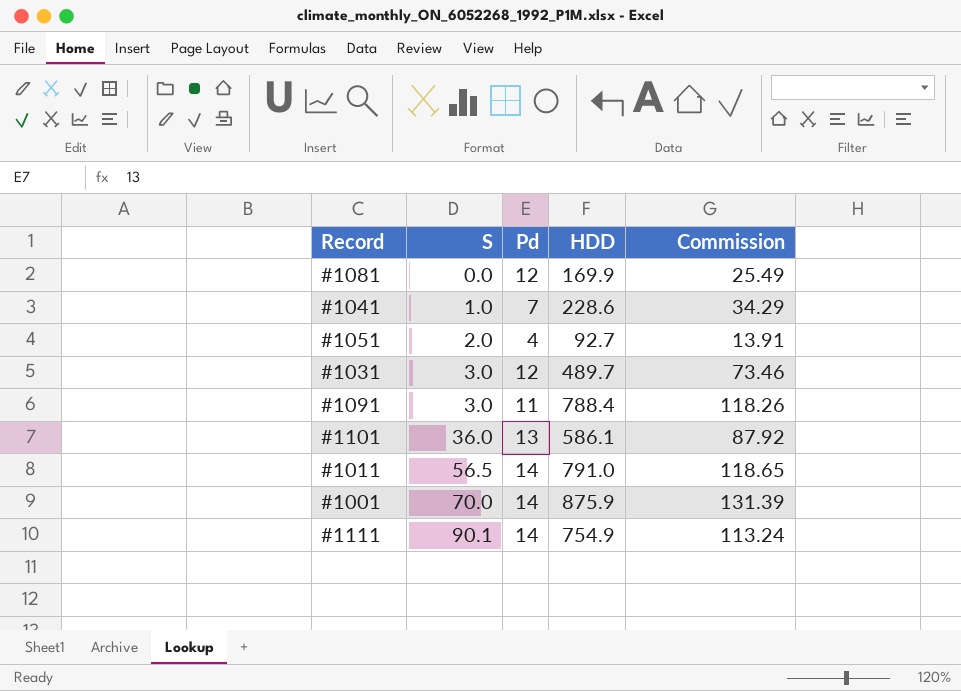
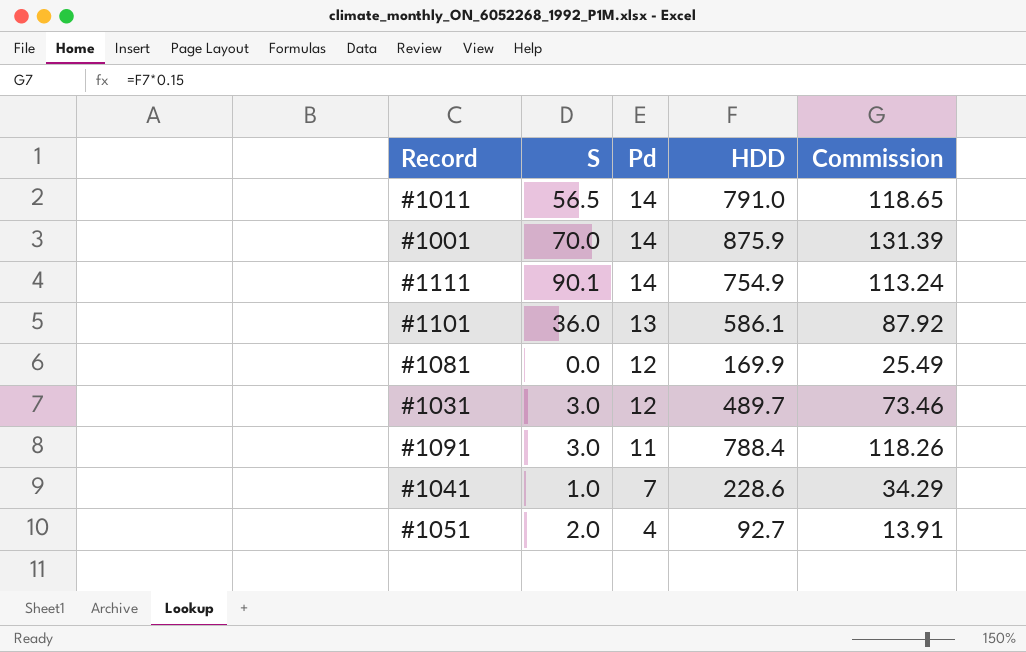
row order: S ascending -> Pd descending

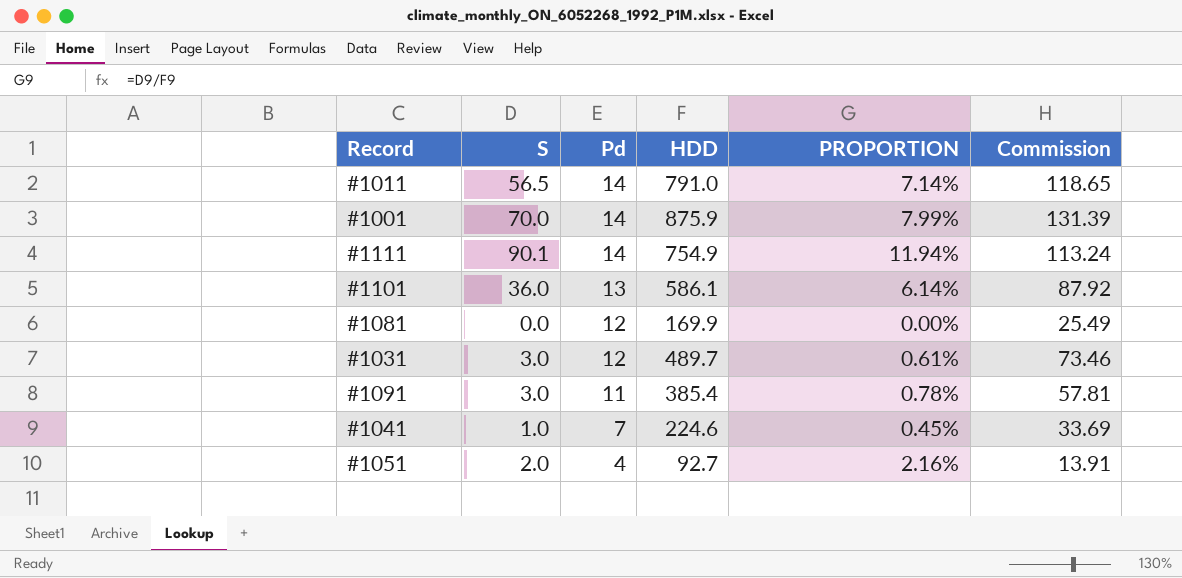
column PROPORTION | formula: none -> [S] / [HDD]
#1091 | HDD: 788.4 -> 385.4
#1091 | Commission: 118.26 -> 57.81
#1041 | HDD: 228.6 -> 224.6
#1041 | Commission: 34.29 -> 33.69

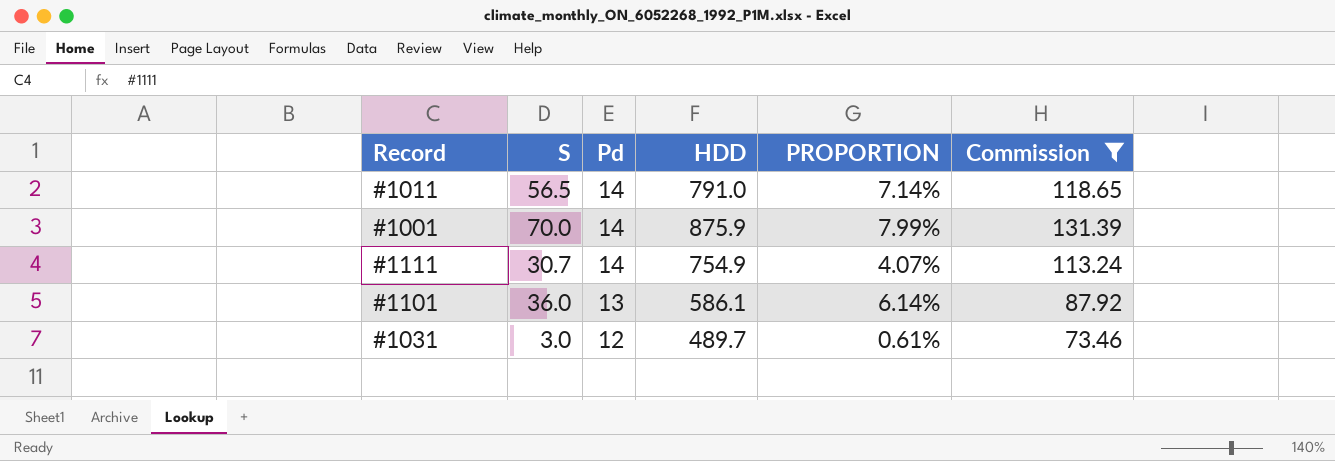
filter: none -> Commission >= 73.46
#1111 | S: 90.1 -> 30.7
#1111 | PROPORTION: 11.94% -> 4.07%

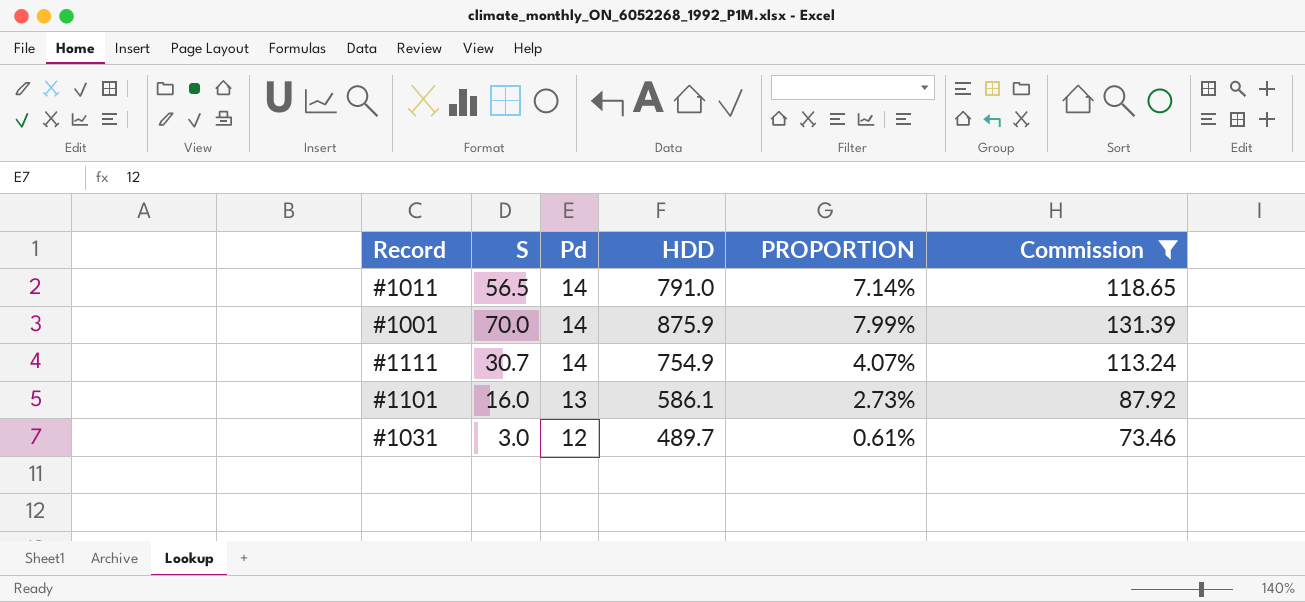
#1101 | S: 36.0 -> 16.0
#1101 | PROPORTION: 6.14% -> 2.73%

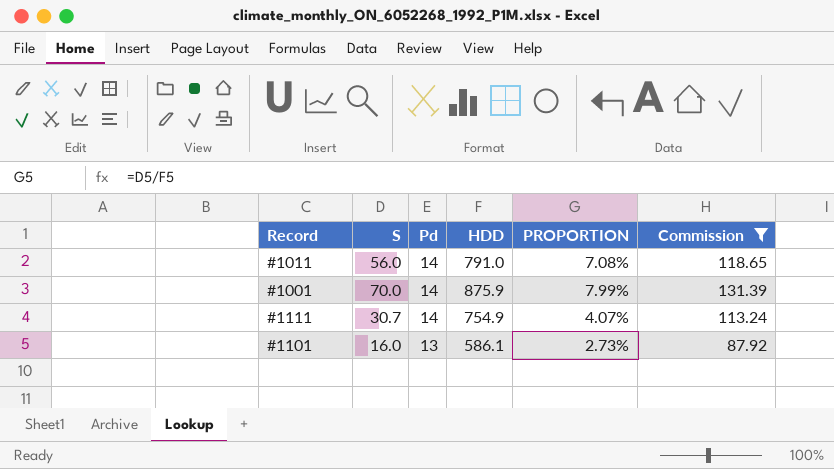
row #1031: 3.0 | 12 | 489.7 | 0.61% | 73.46 -> none
#1011 | S: 56.5 -> 56.0
#1011 | PROPORTION: 7.14% -> 7.08%

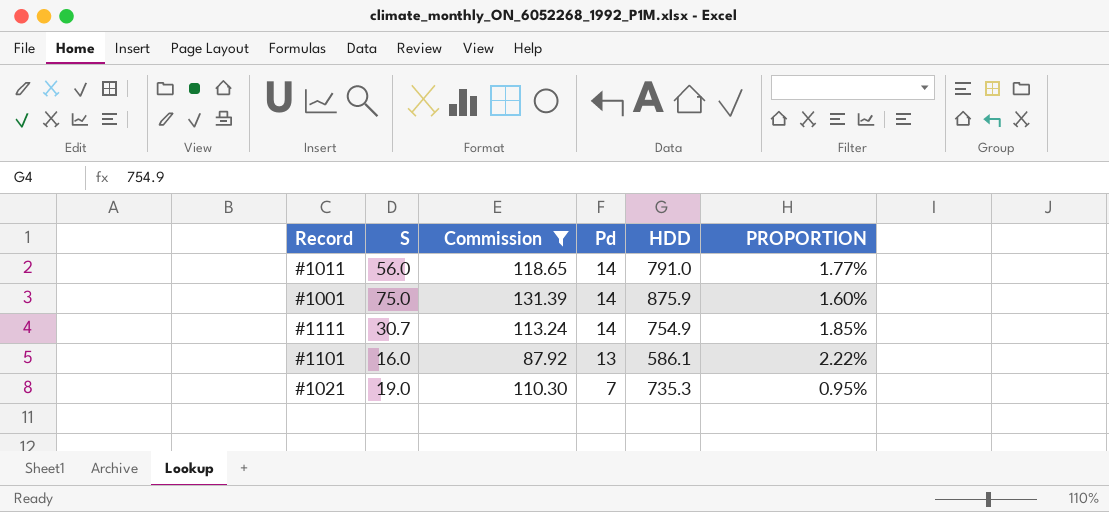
column Commission | position: 6 -> 3
column PROPORTION | formula: [S] / [HDD] -> [Pd] / [HDD]
#1001 | S: 70.0 -> 75.0
row #1021: none -> 19.0 | 110.30 | 7 | 735.3 | 0.95%

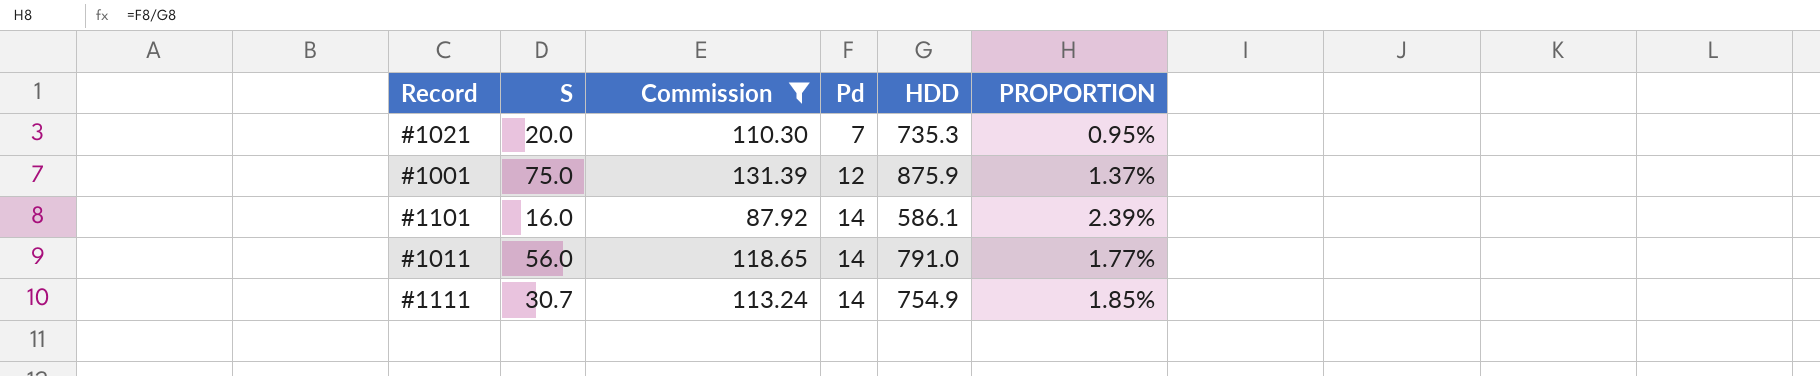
row order: Pd descending -> Pd ascending
#1021 | S: 19.0 -> 20.0
#1001 | Pd: 14 -> 12
#1001 | PROPORTION: 1.60% -> 1.37%
#1101 | Pd: 13 -> 14
#1101 | PROPORTION: 2.22% -> 2.39%

